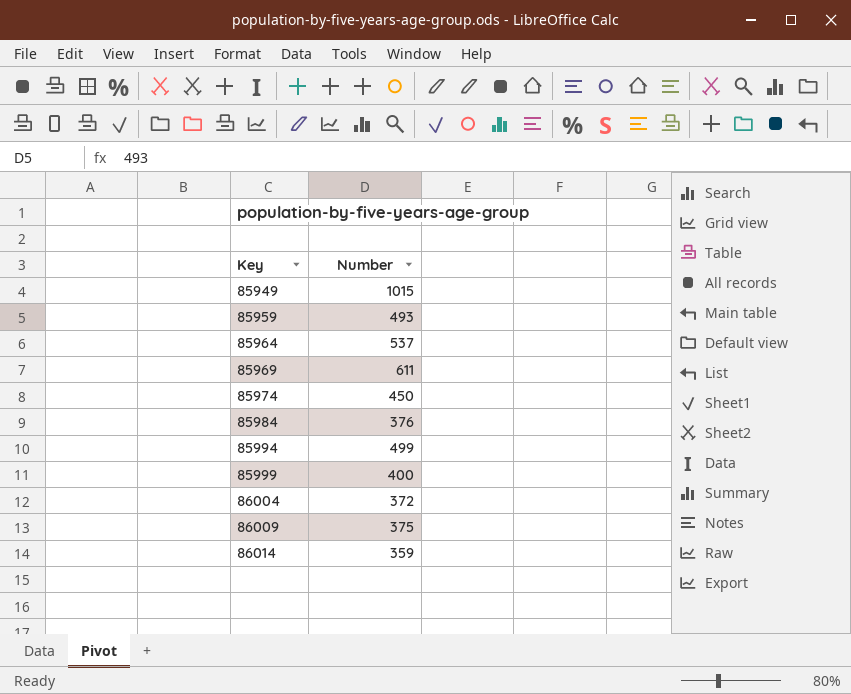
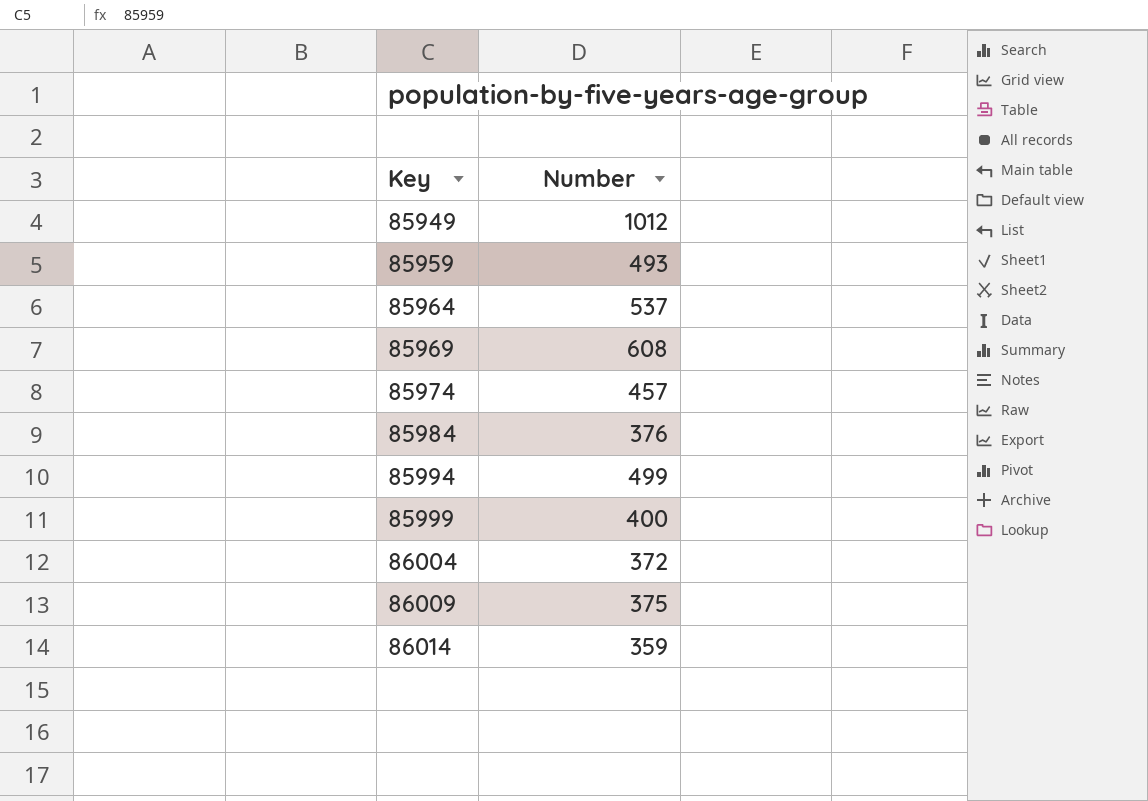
85949 | Number: 1015 -> 1012
85969 | Number: 611 -> 608
85974 | Number: 450 -> 457

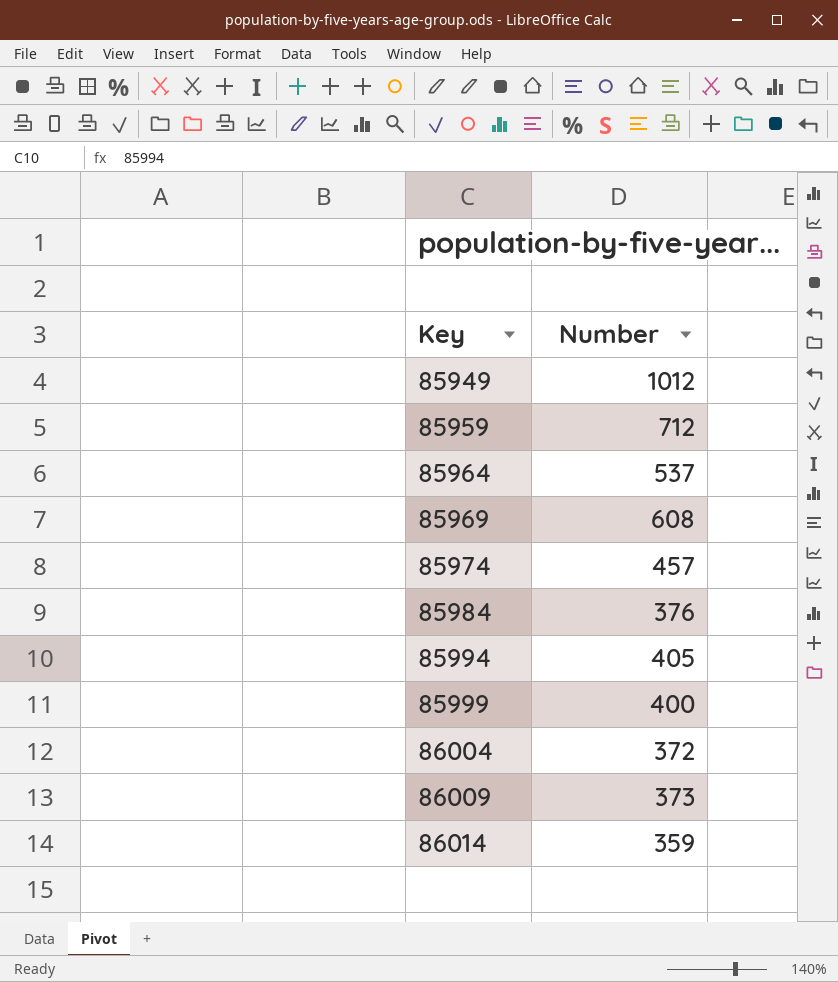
85959 | Number: 493 -> 712
85994 | Number: 499 -> 405
86009 | Number: 375 -> 373

